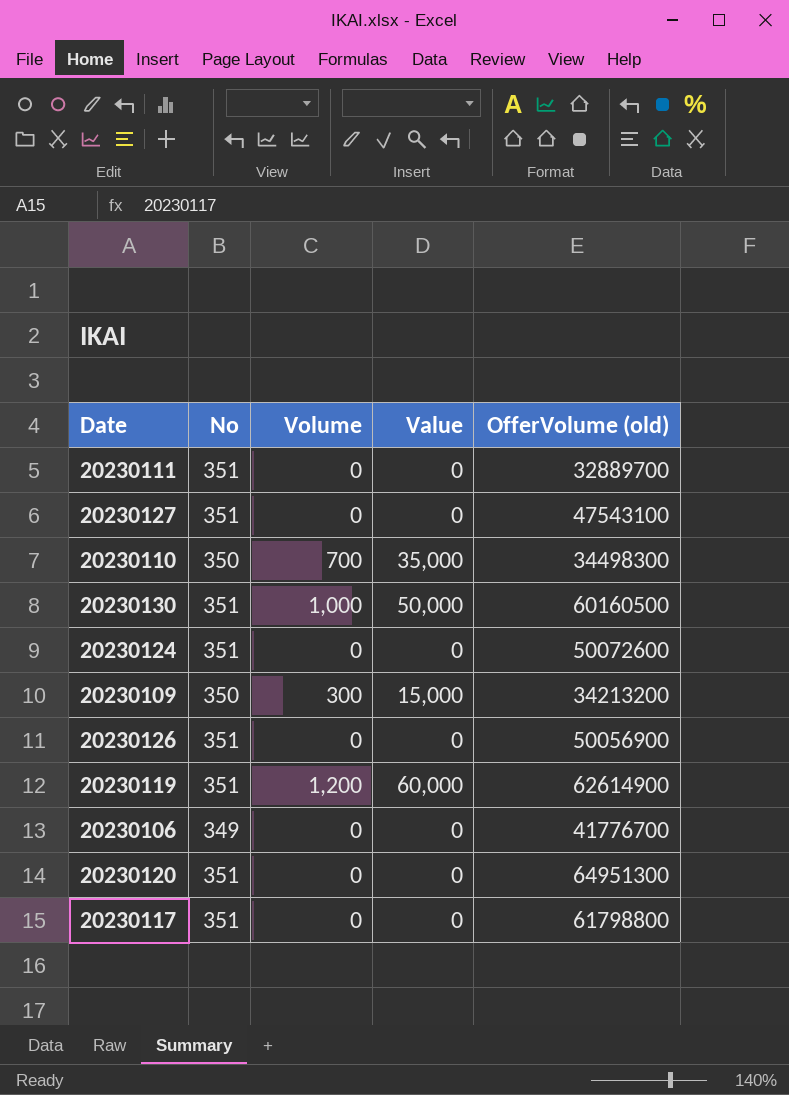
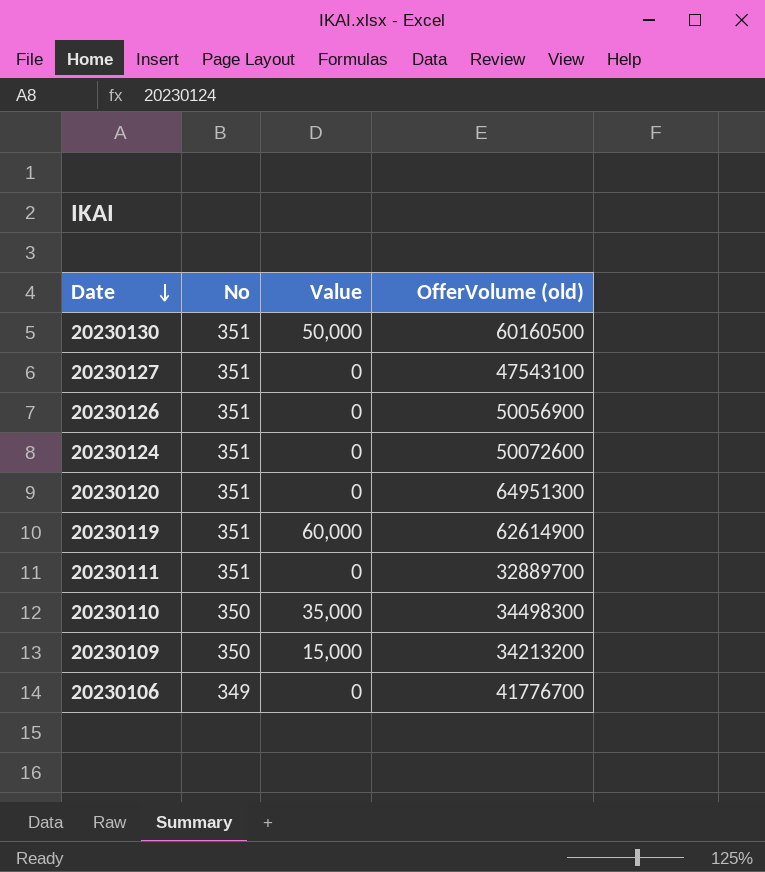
row order: none -> Date descending
column Volume | position: 3 -> none
row 20230117: 351 | 0 | 0 | 61798800 -> none

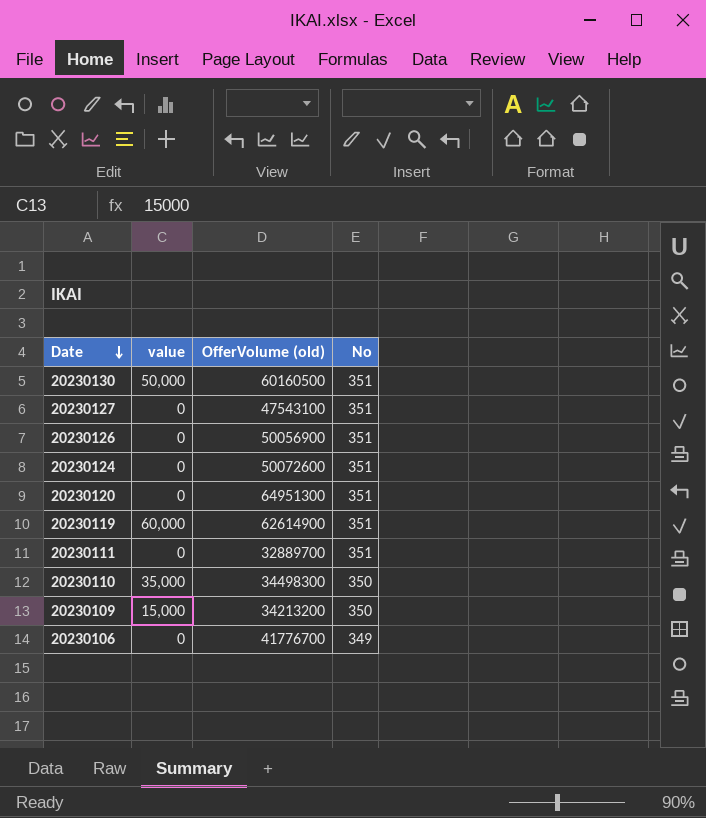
column name: Value -> value
column No | position: 2 -> 4

